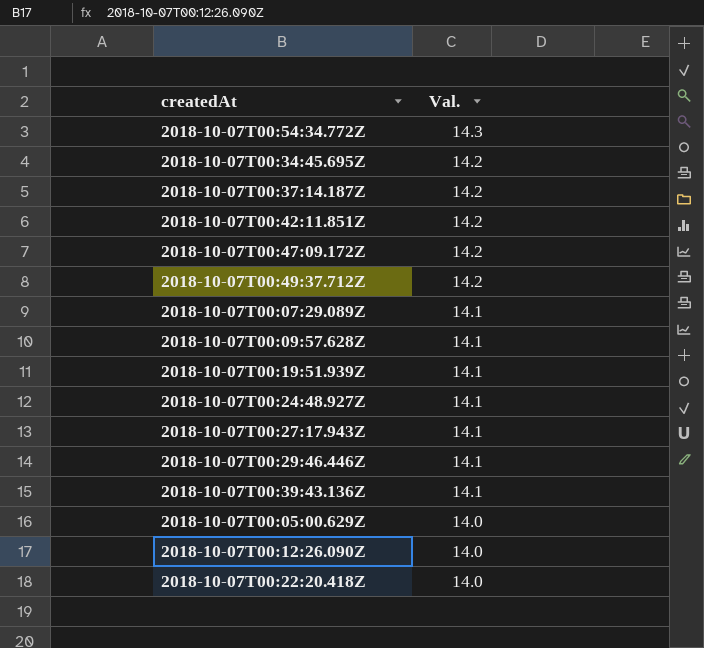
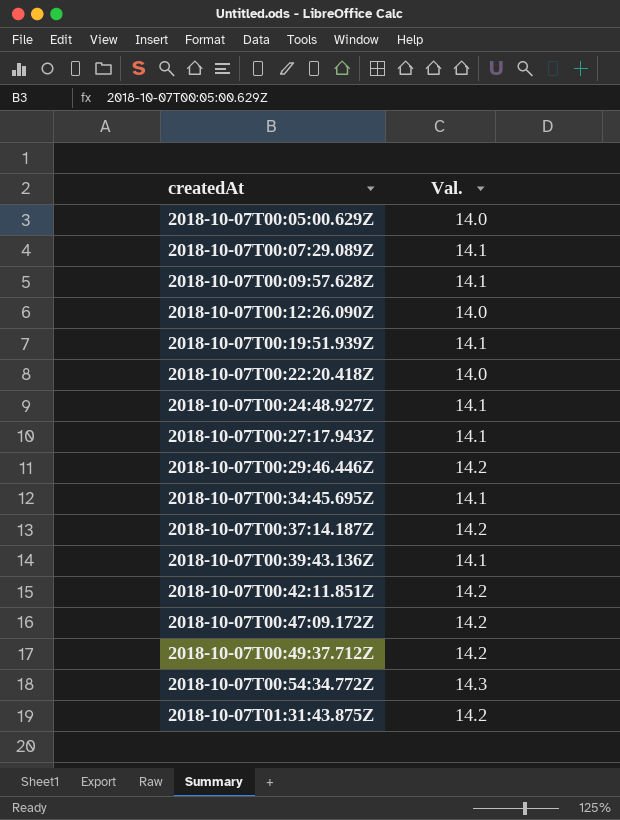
row order: Val. descending -> createdAt ascending
2018-10-07T00:29:46.446Z | Val.: 14.1 -> 14.2
2018-10-07T00:34:45.695Z | Val.: 14.2 -> 14.1
row 2018-10-07T01:31:43.875Z: none -> 14.2

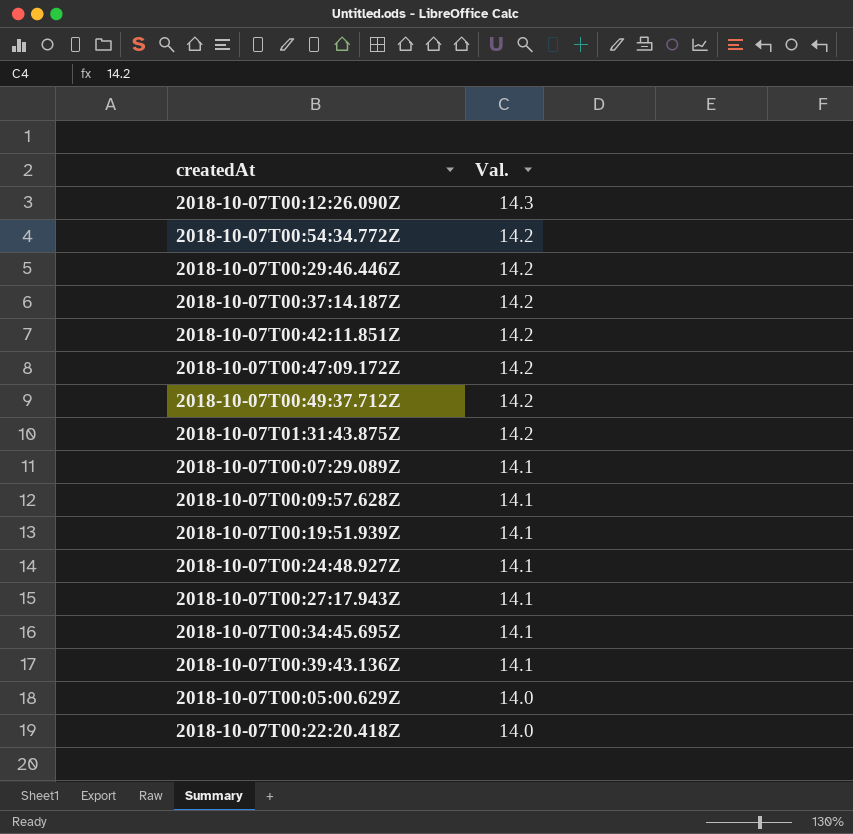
row order: createdAt ascending -> Val. descending
2018-10-07T00:12:26.090Z | Val.: 14.0 -> 14.3
2018-10-07T00:54:34.772Z | Val.: 14.3 -> 14.2

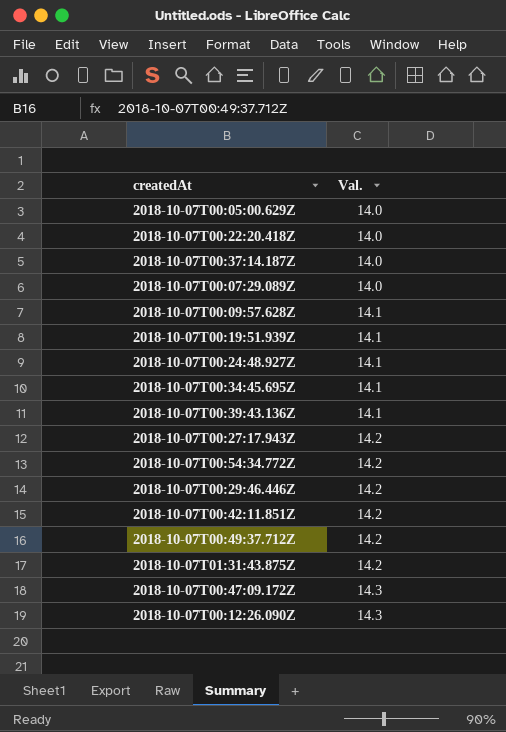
row order: Val. descending -> Val. ascending
2018-10-07T00:37:14.187Z | Val.: 14.2 -> 14.0
2018-10-07T00:07:29.089Z | Val.: 14.1 -> 14.0
2018-10-07T00:27:17.943Z | Val.: 14.1 -> 14.2
2018-10-07T00:47:09.172Z | Val.: 14.2 -> 14.3

